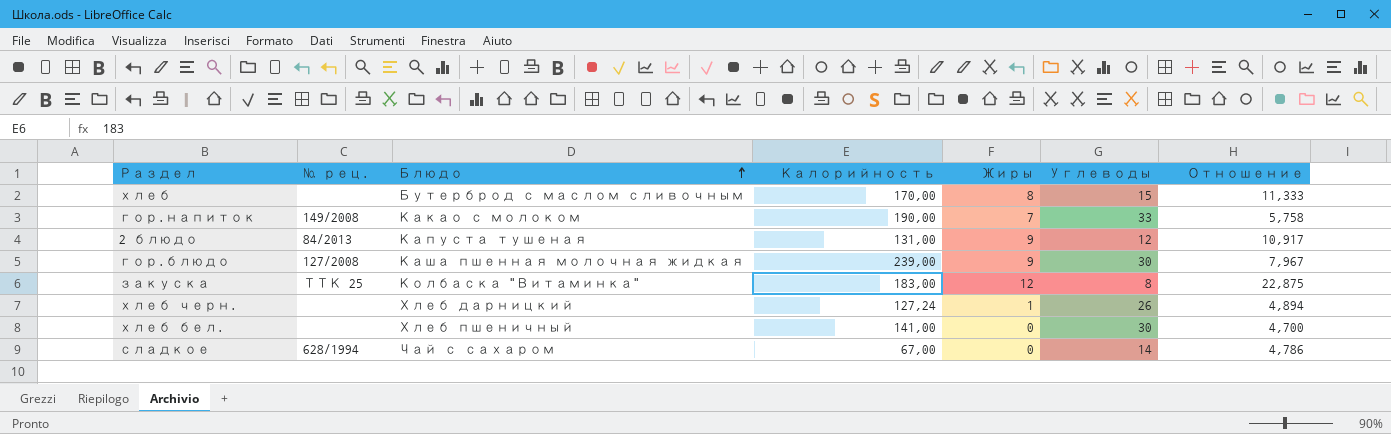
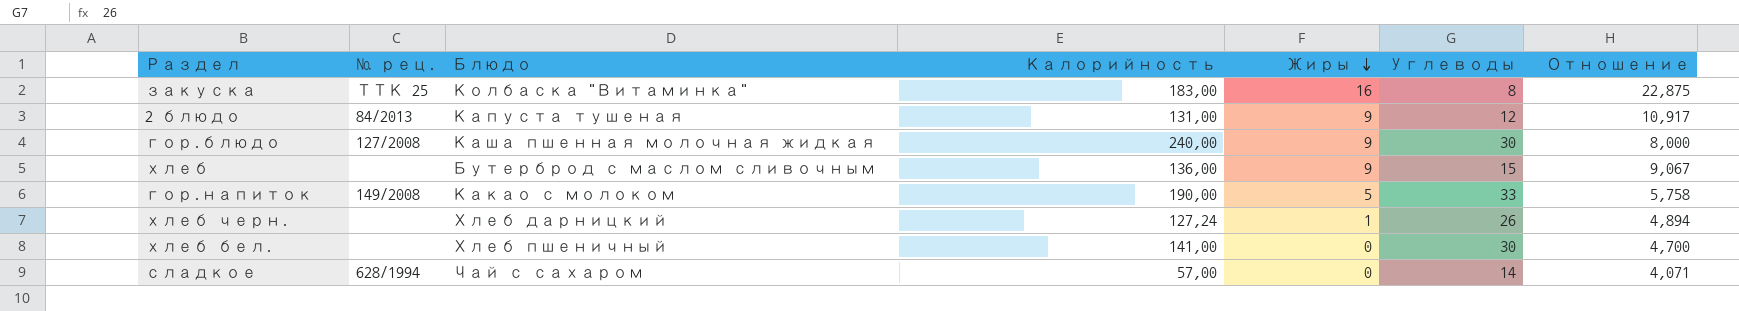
row order: Блюдо ascending -> Жиры descending
закуска | Жиры: 12 -> 16
гор.блюдо | Калорийность: 239,00 -> 240,00
гор.блюдо | Отношение: 7,967 -> 8,000
хлеб | Калорийность: 170,00 -> 136,00
хлеб | Жиры: 8 -> 9
хлеб | Отношение: 11,333 -> 9,067
гор.напиток | Жиры: 7 -> 5
сладкое | Калорийность: 67,00 -> 57,00
сладкое | Отношение: 4,786 -> 4,071

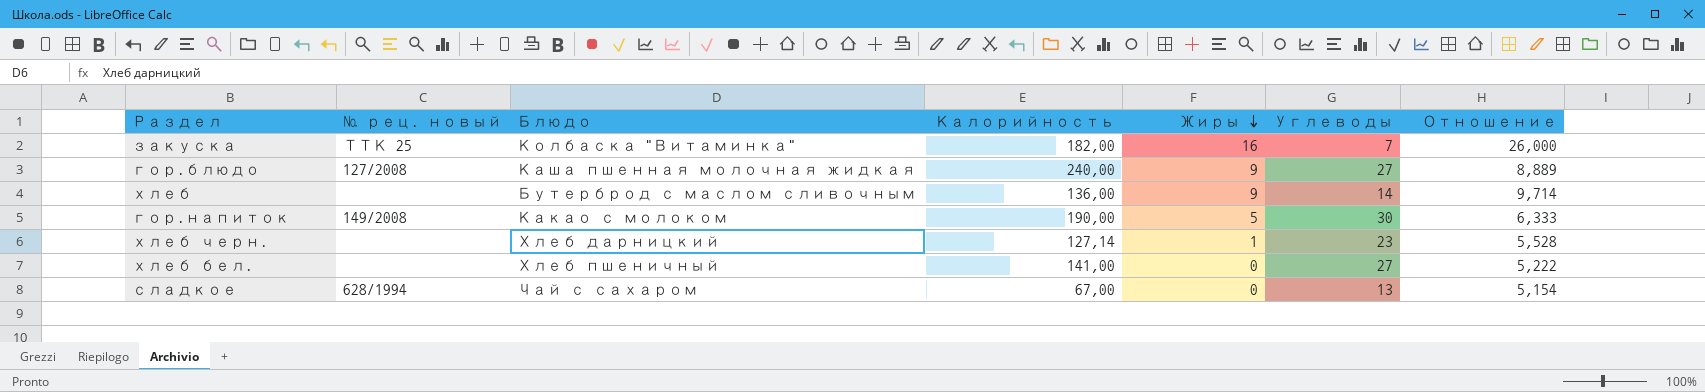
column name: № рец. -> № рец. новый
row 2 блюдо: 84/2013 | Капуста тушеная | 131,00 | 9 | 12 | 10,917 -> none
закуска | Калорийность: 183,00 -> 182,00
закуска | Углеводы: 8 -> 7
закуска | Отношение: 22,875 -> 26,000
гор.блюдо | Углеводы: 30 -> 27
гор.блюдо | Отношение: 8,000 -> 8,889
хлеб | Углеводы: 15 -> 14
хлеб | Отношение: 9,067 -> 9,714
гор.напиток | Углеводы: 33 -> 30
гор.напиток | Отношение: 5,758 -> 6,333
хлеб черн. | Калорийность: 127,24 -> 127,14
хлеб черн. | Углеводы: 26 -> 23
хлеб черн. | Отношение: 4,894 -> 5,528
хлеб бел. | Углеводы: 30 -> 27
хлеб бел. | Отношение: 4,700 -> 5,222
сладкое | Калорийность: 57,00 -> 67,00
сладкое | Углеводы: 14 -> 13
сладкое | Отношение: 4,071 -> 5,154

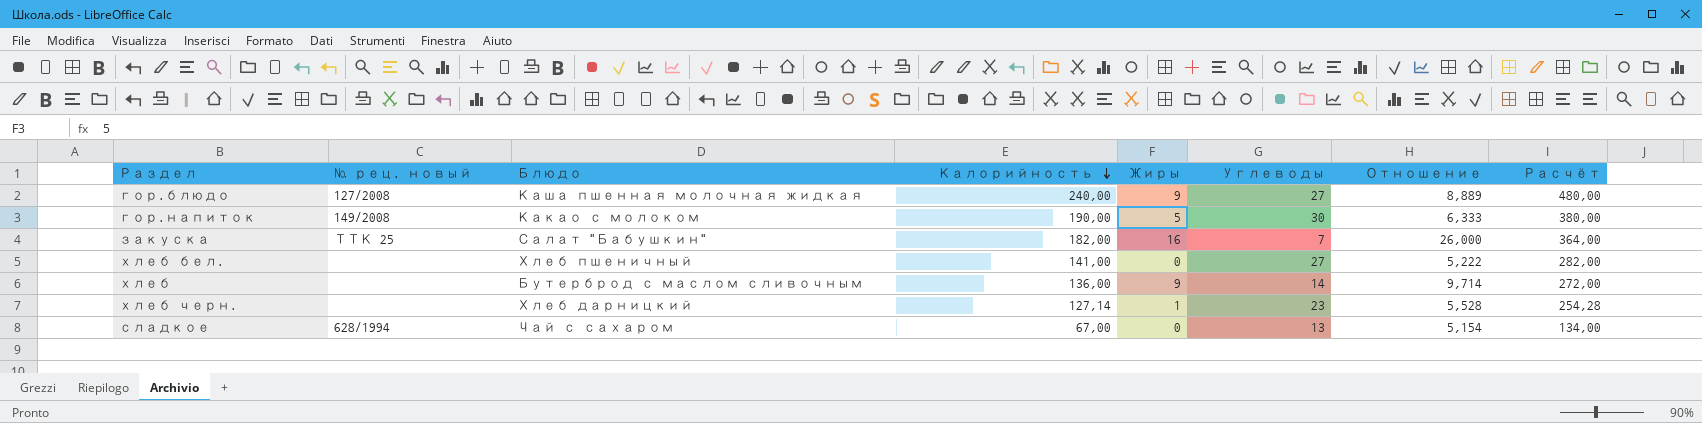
row order: Жиры descending -> Калорийность descending
column Расчёт | formula: none -> [Калорийность] * 2
закуска | Блюдо: Колбаска "Витаминка" -> Салат "Бабушкин"

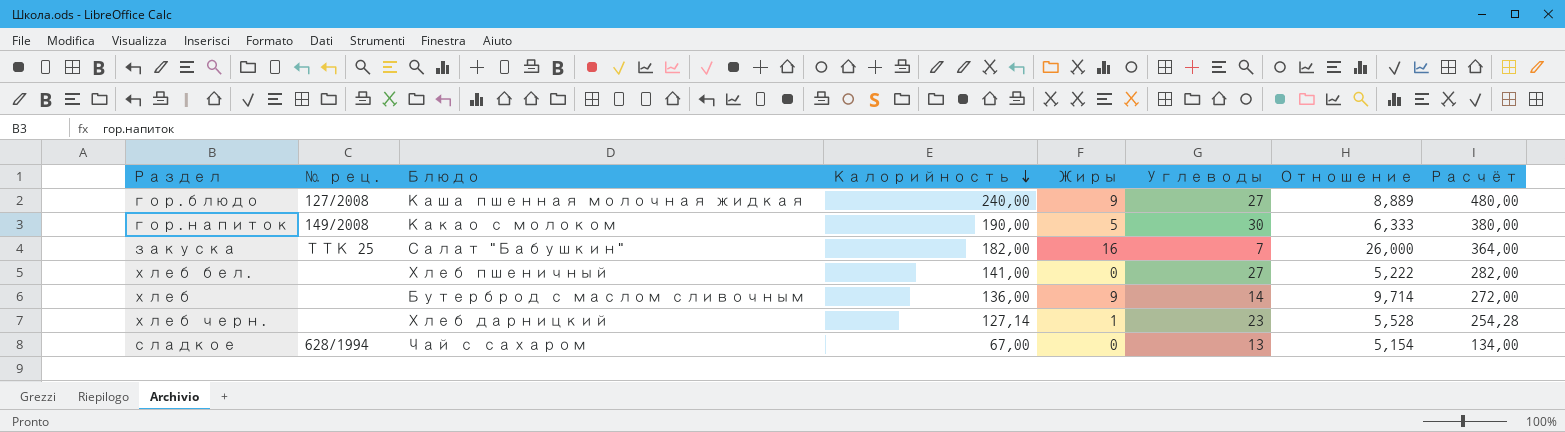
column name: № рец. новый -> № рец.

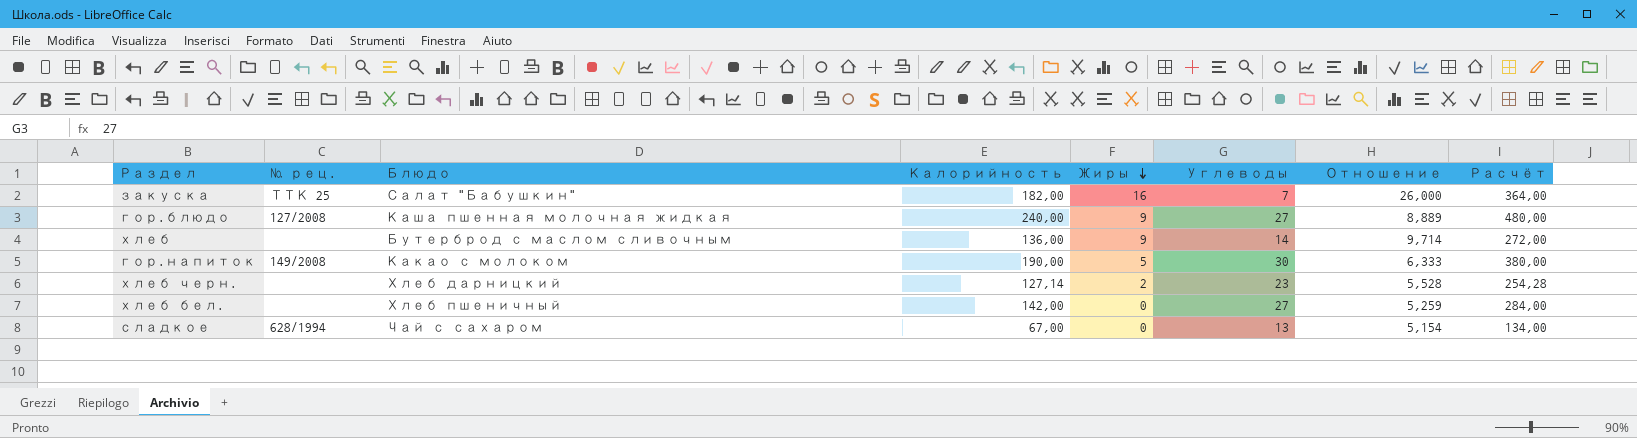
row order: Калорийность descending -> Жиры descending
хлеб черн. | Жиры: 1 -> 2
хлеб бел. | Калорийность: 141,00 -> 142,00
хлеб бел. | Отношение: 5,222 -> 5,259
хлеб бел. | Расчёт: 282,00 -> 284,00

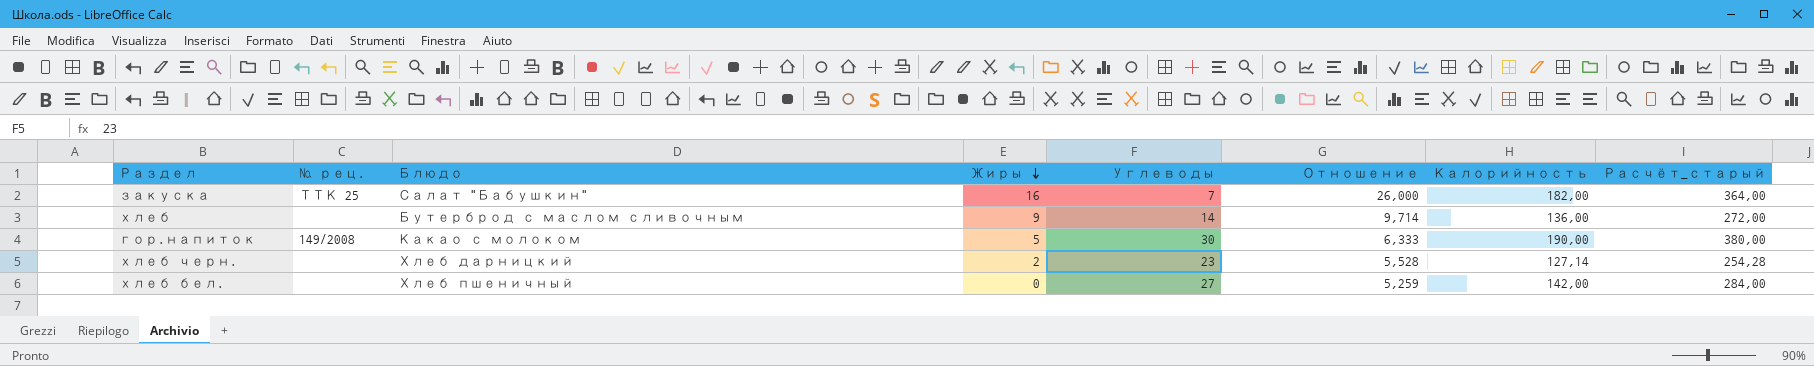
column Калорийность | position: 4 -> 7
column name: Расчёт -> Расчёт_старый
row гор.блюдо: 127/2008 | Каша пшенная молочная жидкая | 240,00 | 9 | 27 | 8,889 | 480,00 -> none
row сладкое: 628/1994 | Чай с сахаром | 67,00 | 0 | 13 | 5,154 | 134,00 -> none

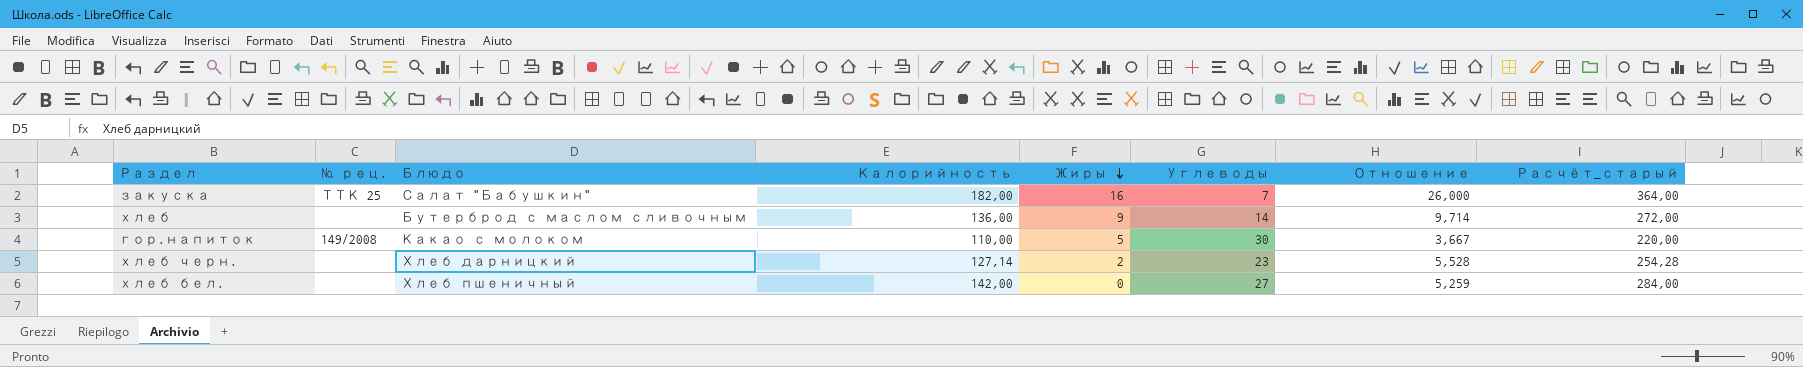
column Калорийность | position: 7 -> 4
гор.напиток | Калорийность: 190,00 -> 110,00
гор.напиток | Отношение: 6,333 -> 3,667
гор.напиток | Расчёт_старый: 380,00 -> 220,00

